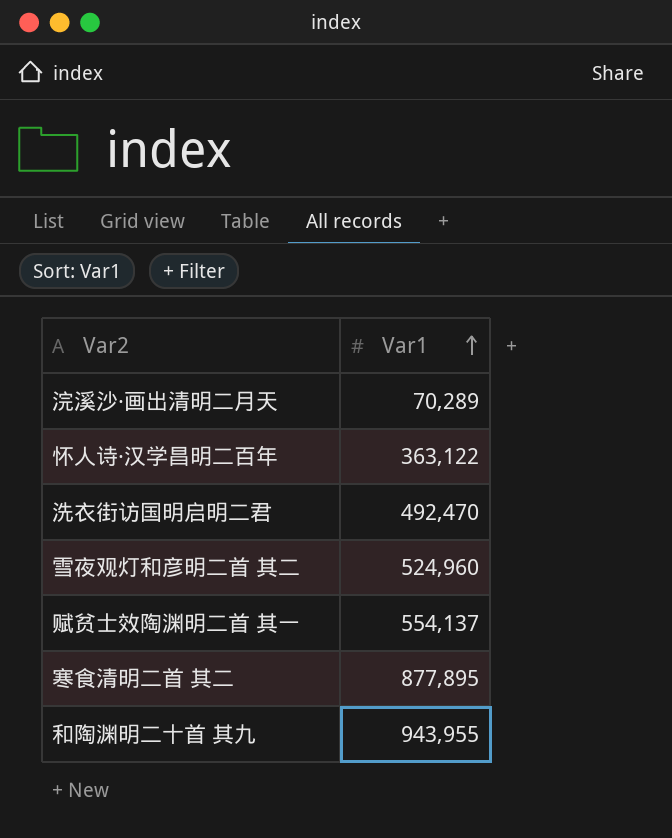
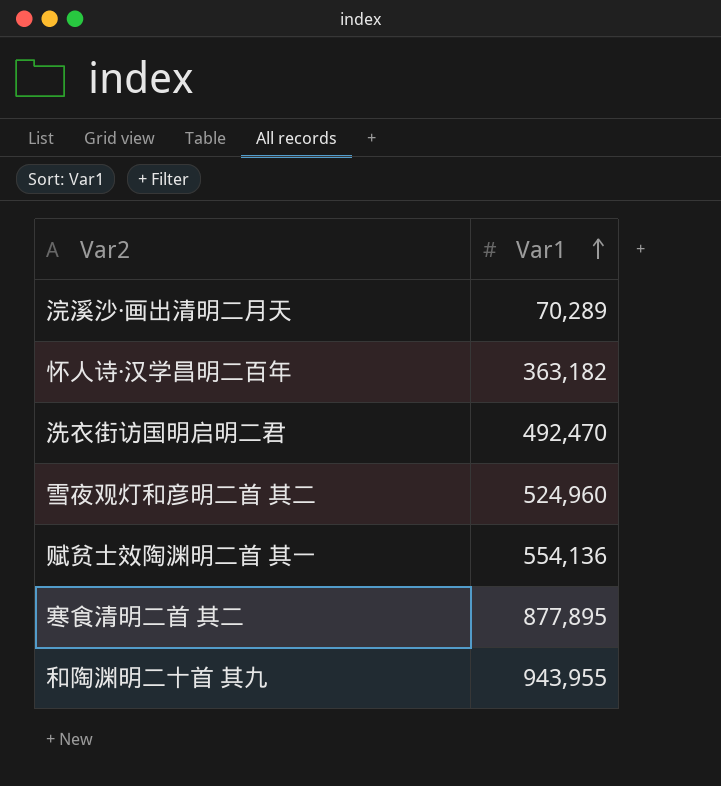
怀人诗·汉学昌明二百年 | Var1: 363,122 -> 363,182
赋贫士效陶渊明二首 其一 | Var1: 554,137 -> 554,136

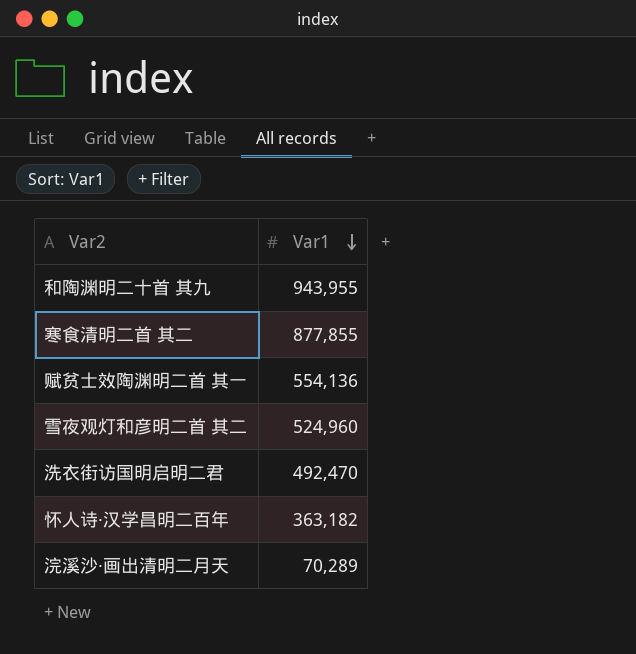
row order: Var1 ascending -> Var1 descending
寒食清明二首 其二 | Var1: 877,895 -> 877,855

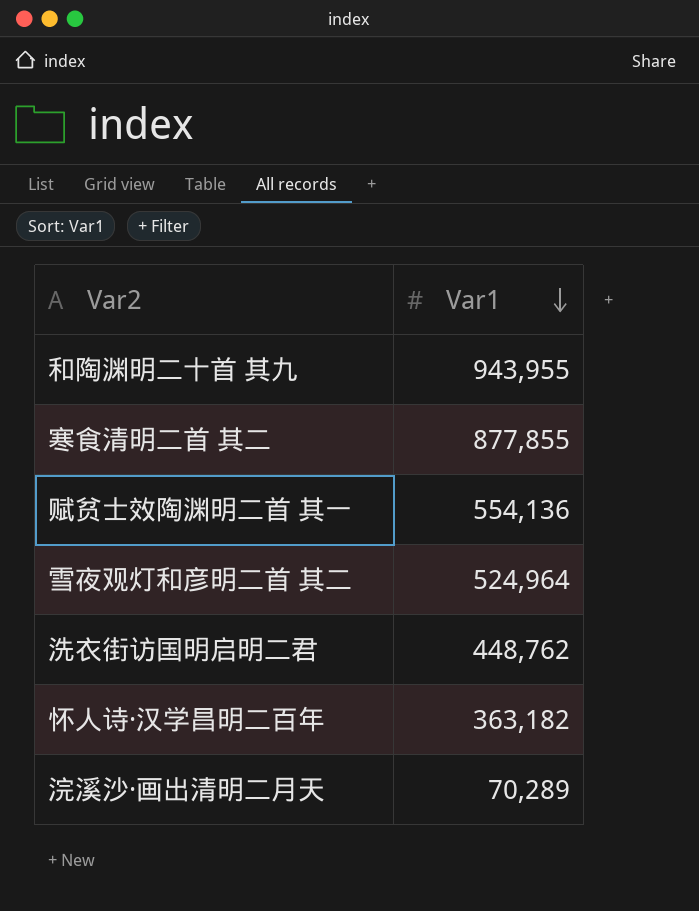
雪夜观灯和彦明二首 其二 | Var1: 524,960 -> 524,964
洗衣街访国明启明二君 | Var1: 492,470 -> 448,762

